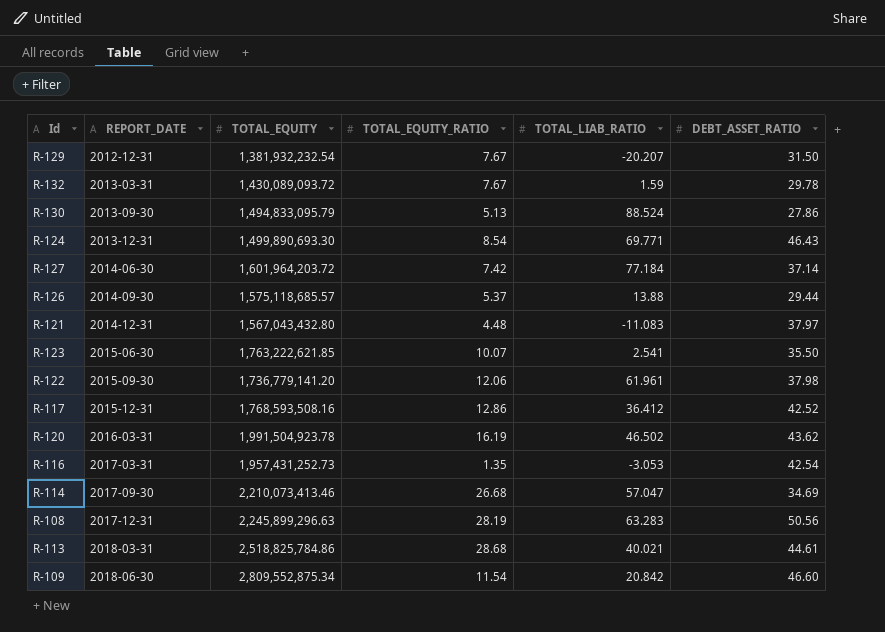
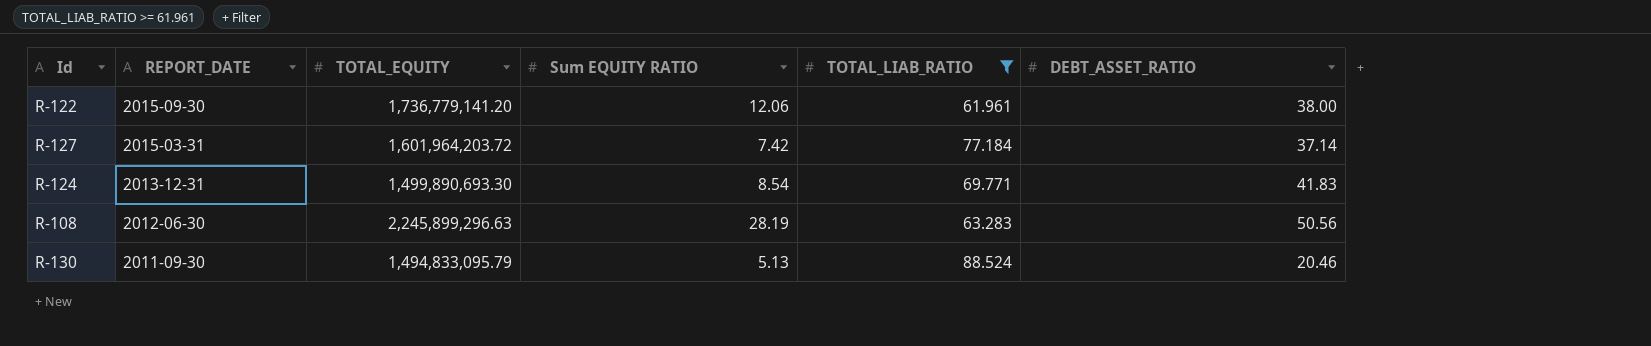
filter: none -> TOTAL_LIAB_RATIO >= 61.961
row order: REPORT_DATE ascending -> REPORT_DATE descending
column name: TOTAL_EQUITY_RATIO -> Sum EQUITY RATIO
R-122 | DEBT_ASSET_RATIO: 37.98 -> 38.00
R-127 | REPORT_DATE: 2014-06-30 -> 2015-03-31
R-124 | DEBT_ASSET_RATIO: 46.43 -> 41.83
R-108 | REPORT_DATE: 2017-12-31 -> 2012-06-30
R-130 | REPORT_DATE: 2013-09-30 -> 2011-09-30
R-130 | DEBT_ASSET_RATIO: 27.86 -> 20.46

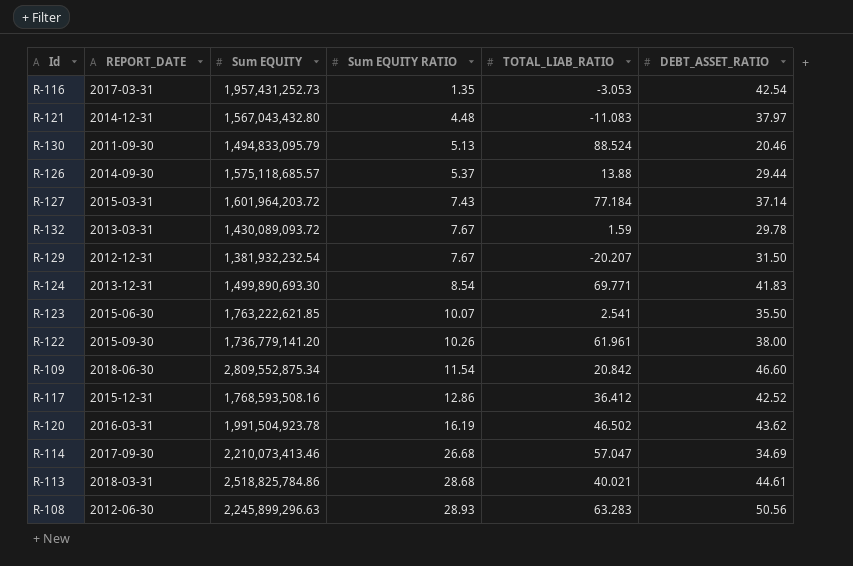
filter: TOTAL_LIAB_RATIO >= 61.961 -> none
row order: REPORT_DATE descending -> Sum EQUITY RATIO ascending
column name: TOTAL_EQUITY -> Sum EQUITY
R-127 | Sum EQUITY RATIO: 7.42 -> 7.43
R-122 | Sum EQUITY RATIO: 12.06 -> 10.26
R-108 | Sum EQUITY RATIO: 28.19 -> 28.93

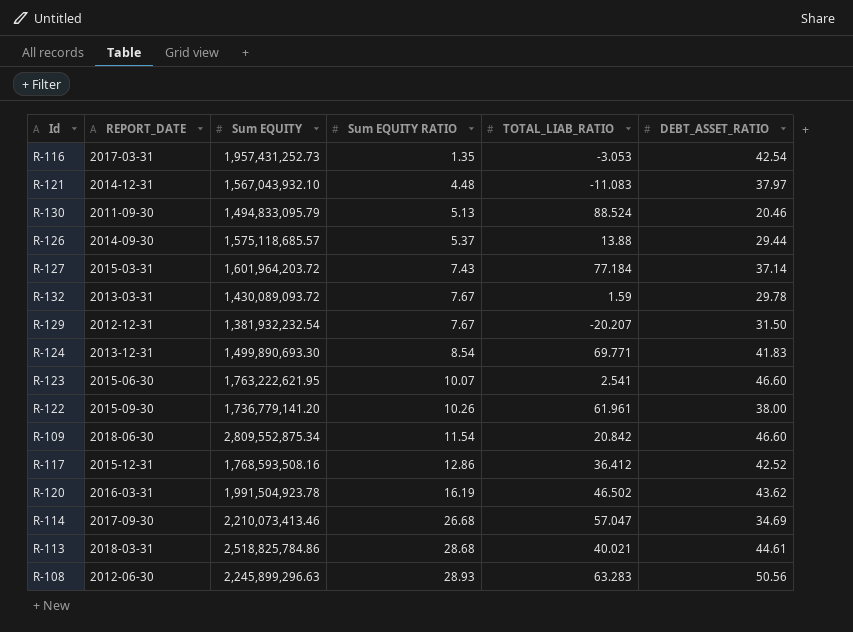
R-121 | Sum EQUITY: 1,567,043,432.80 -> 1,567,043,932.10
R-123 | Sum EQUITY: 1,763,222,621.85 -> 1,763,222,621.95
R-123 | DEBT_ASSET_RATIO: 35.50 -> 46.60

